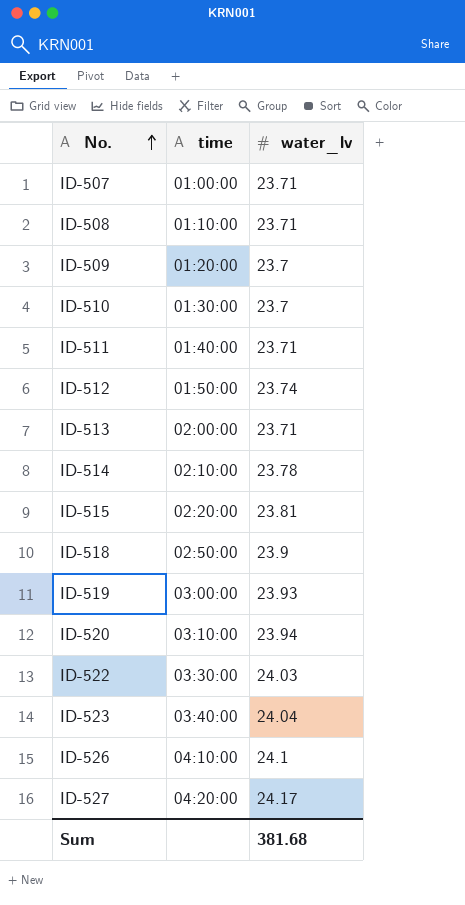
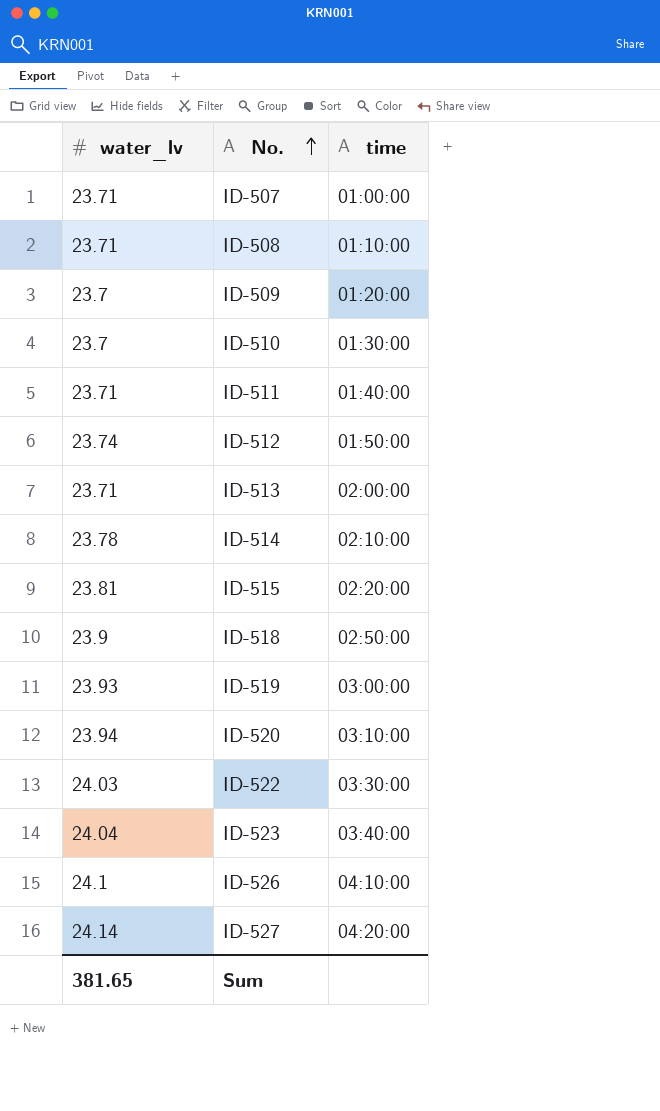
column water_lv | position: 3 -> 1
ID-527 | water_lv: 24.17 -> 24.14
Sum | water_lv: 381.68 -> 381.65

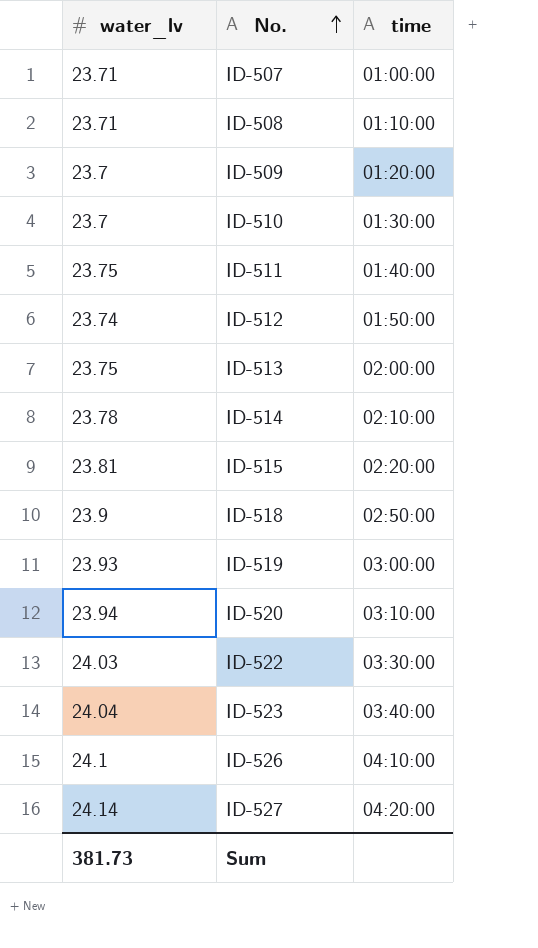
ID-511 | water_lv: 23.71 -> 23.75
ID-513 | water_lv: 23.71 -> 23.75
Sum | water_lv: 381.65 -> 381.73

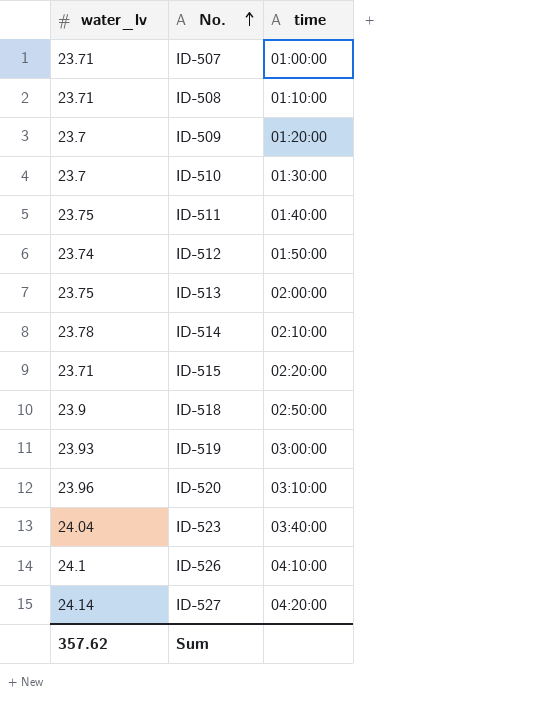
row ID-522: 24.03 | 03:30:00 -> none
ID-515 | water_lv: 23.81 -> 23.71
ID-520 | water_lv: 23.94 -> 23.96
Sum | water_lv: 381.73 -> 357.62

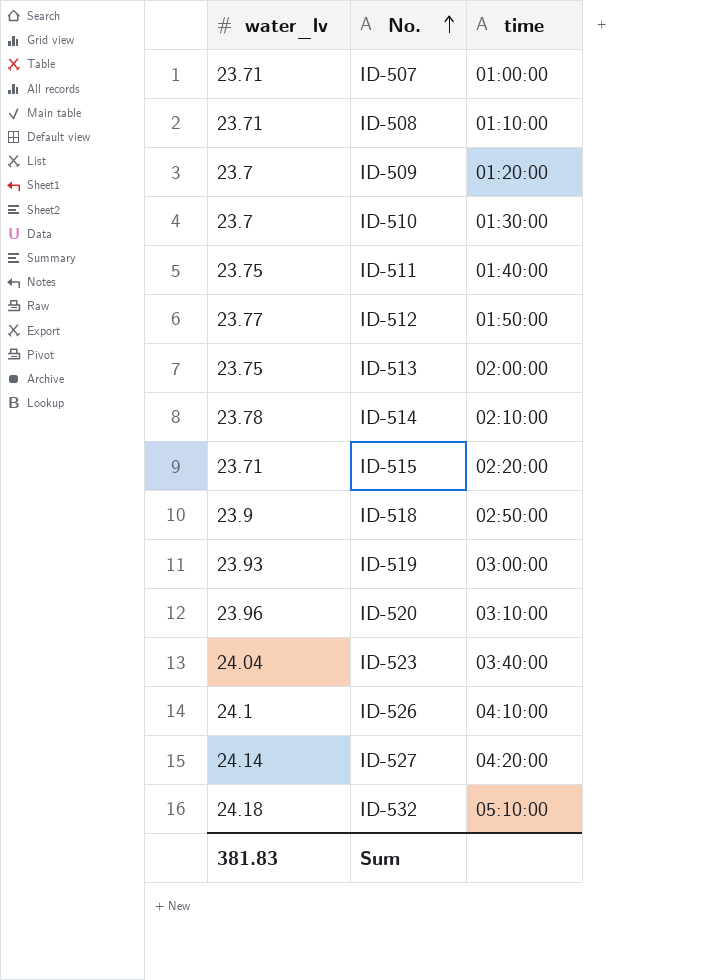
ID-512 | water_lv: 23.74 -> 23.77
row ID-532: none -> 24.18 | 05:10:00
Sum | water_lv: 357.62 -> 381.83

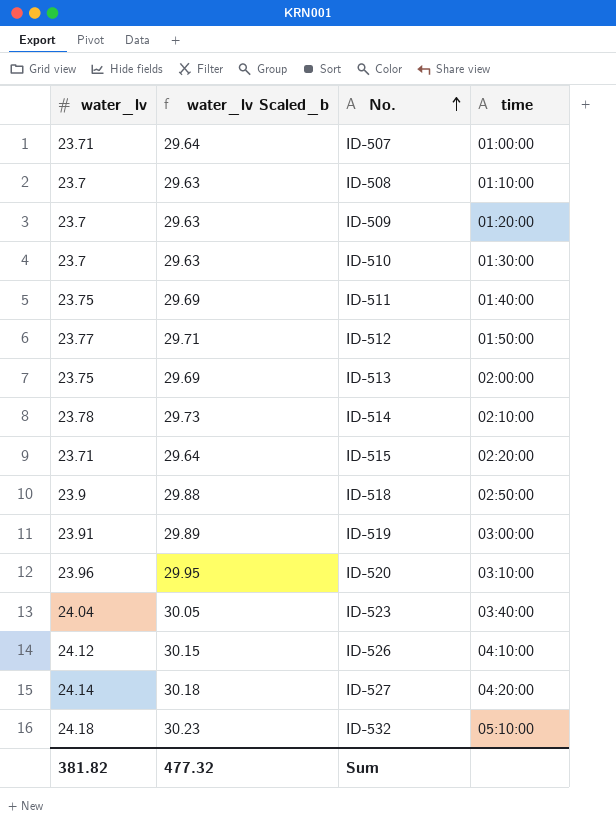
column water_lv Scaled_b | formula: none -> [water_lv] * 1.25
ID-508 | water_lv: 23.71 -> 23.7
ID-519 | water_lv: 23.93 -> 23.91
ID-526 | water_lv: 24.1 -> 24.12
Sum | water_lv: 381.83 -> 381.82

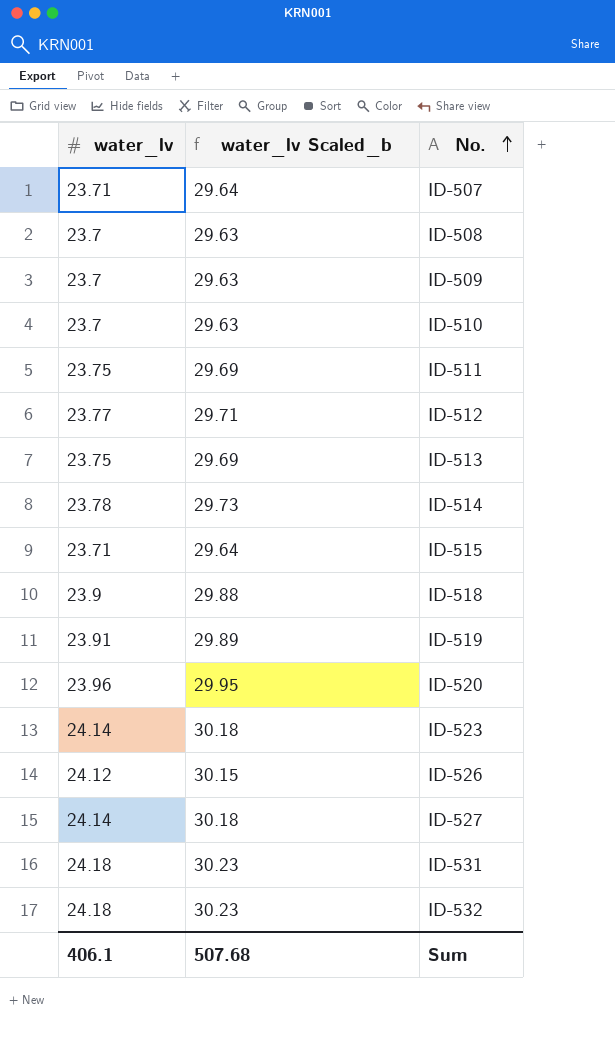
column time | position: 4 -> none
ID-523 | water_lv: 24.04 -> 24.14
ID-523 | water_lv Scaled_b: 30.05 -> 30.18
row ID-531: none -> 24.18 | 30.23
Sum | water_lv: 381.82 -> 406.1
Sum | water_lv Scaled_b: 477.32 -> 507.68

